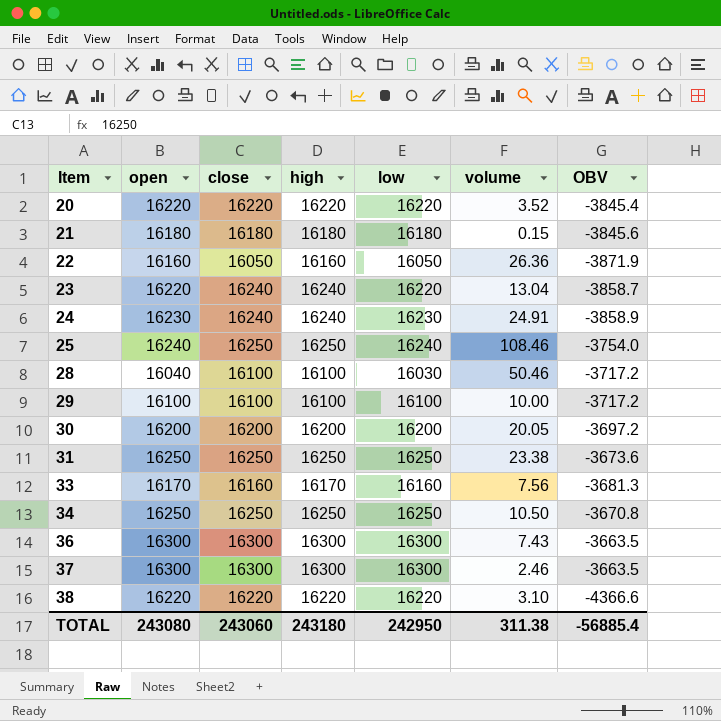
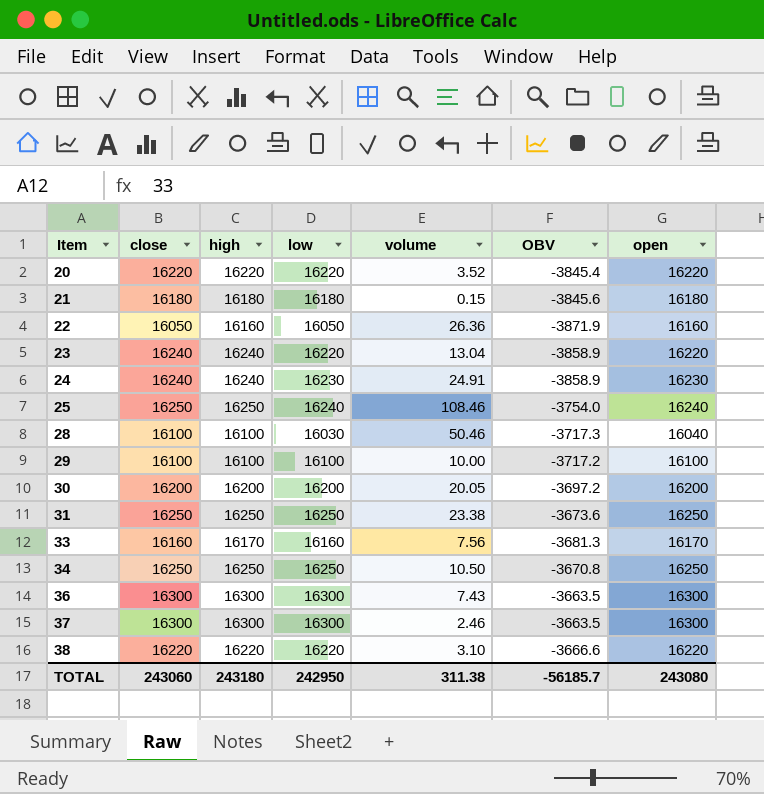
column open | position: 2 -> 7
23 | OBV: -3858.7 -> -3858.9
28 | OBV: -3717.2 -> -3717.3
38 | OBV: -4366.6 -> -3666.6
TOTAL | OBV: -56885.4 -> -56185.7

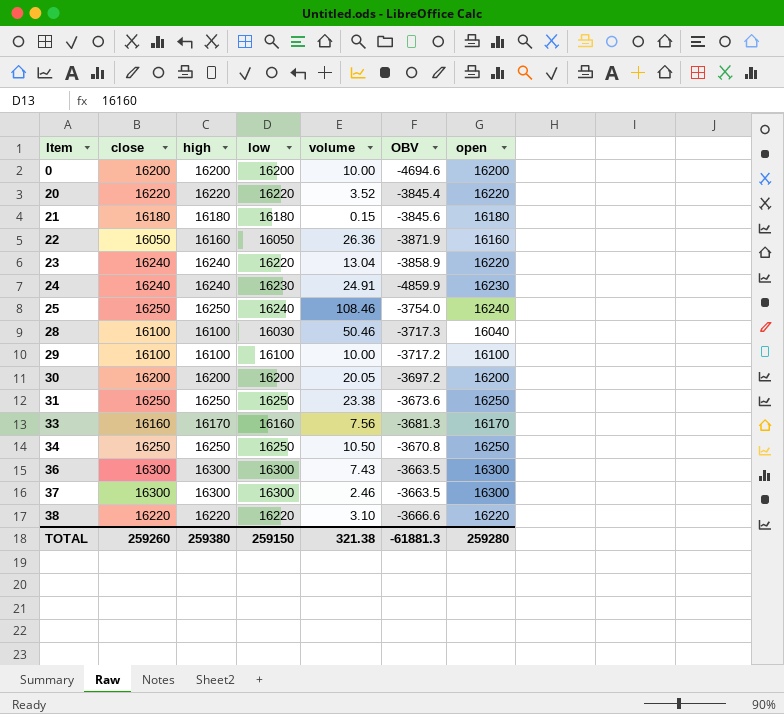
row 0: none -> 16200 | 16200 | 16200 | 10.00 | -4694.6 | 16200
24 | OBV: -3858.9 -> -4859.9
TOTAL | close: 243060 -> 259260
TOTAL | high: 243180 -> 259380
TOTAL | low: 242950 -> 259150
TOTAL | volume: 311.38 -> 321.38
TOTAL | OBV: -56185.7 -> -61881.3
TOTAL | open: 243080 -> 259280

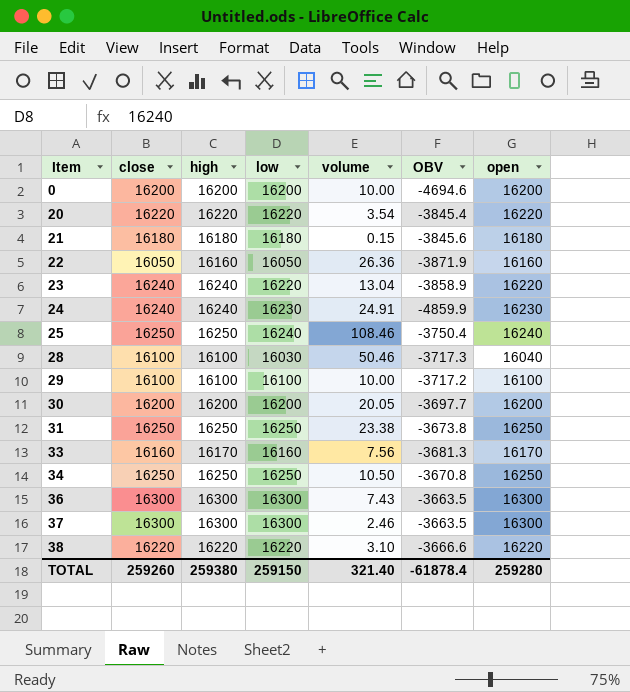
20 | volume: 3.52 -> 3.54
25 | OBV: -3754.0 -> -3750.4
30 | OBV: -3697.2 -> -3697.7
31 | OBV: -3673.6 -> -3673.8
TOTAL | volume: 321.38 -> 321.40
TOTAL | OBV: -61881.3 -> -61878.4

